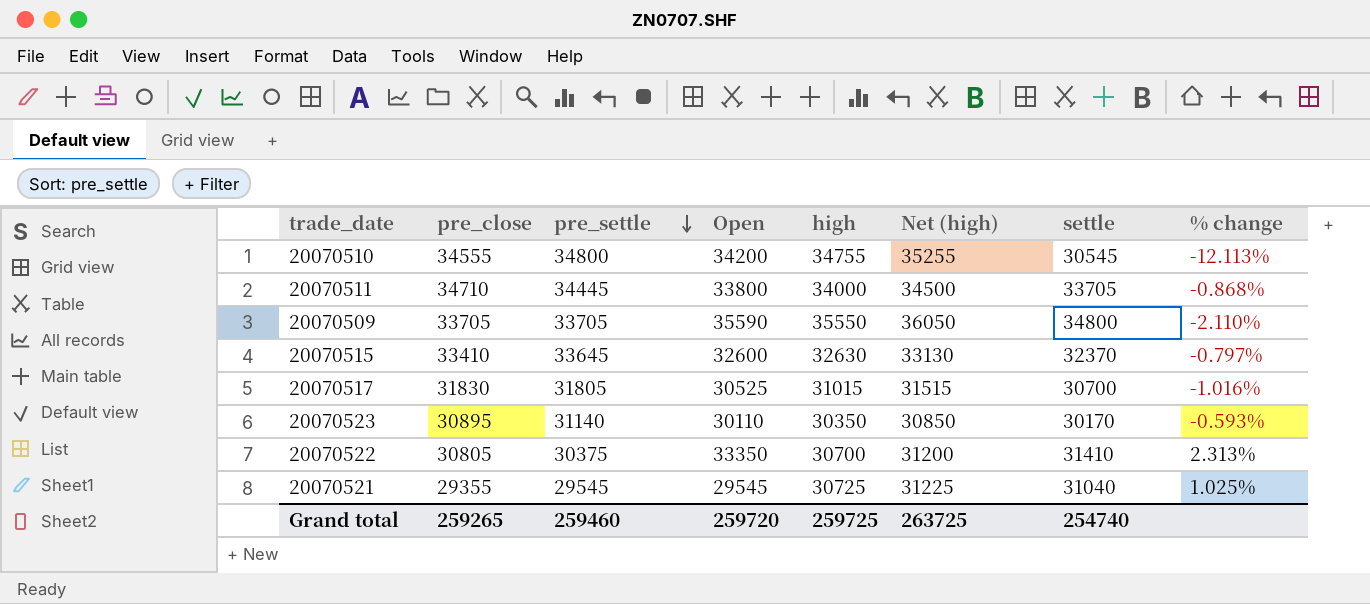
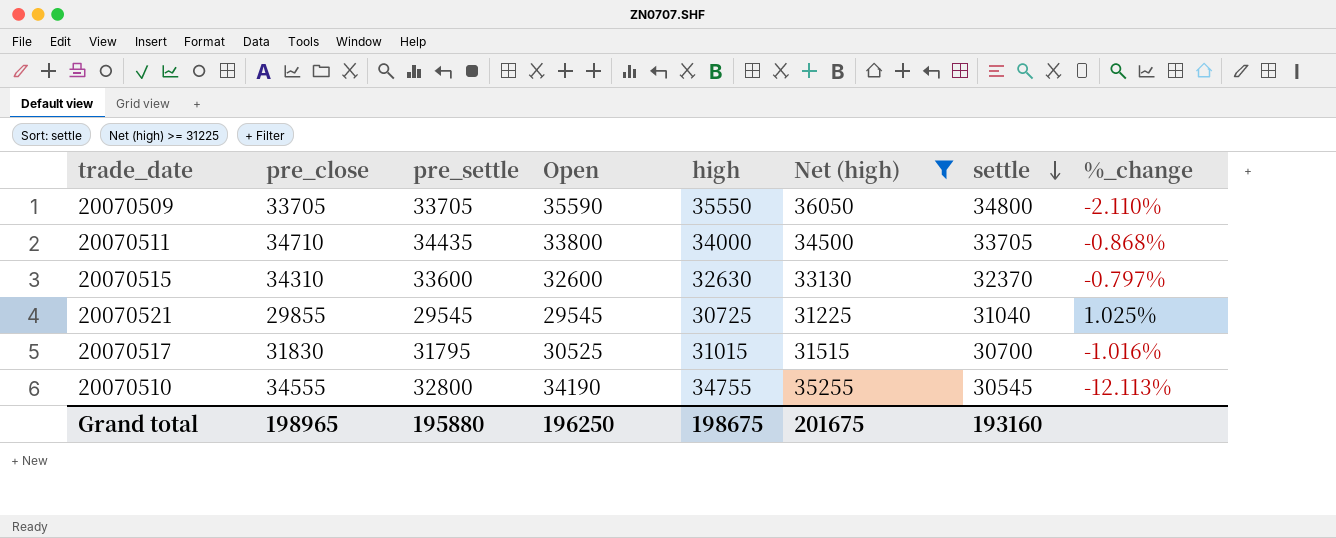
filter: none -> Net (high) >= 31225
row order: pre_settle descending -> settle descending
column name: % change -> %_change
20070511 | pre_settle: 34445 -> 34435
20070515 | pre_close: 33410 -> 34310
20070515 | pre_settle: 33645 -> 33600
20070521 | pre_close: 29355 -> 29855
20070517 | pre_settle: 31805 -> 31795
20070510 | pre_settle: 34800 -> 32800
20070510 | Open: 34200 -> 34190
Grand total | pre_close: 259265 -> 198965
Grand total | pre_settle: 259460 -> 195880
Grand total | Open: 259720 -> 196250
Grand total | high: 259725 -> 198675
Grand total | Net (high): 263725 -> 201675
Grand total | settle: 254740 -> 193160

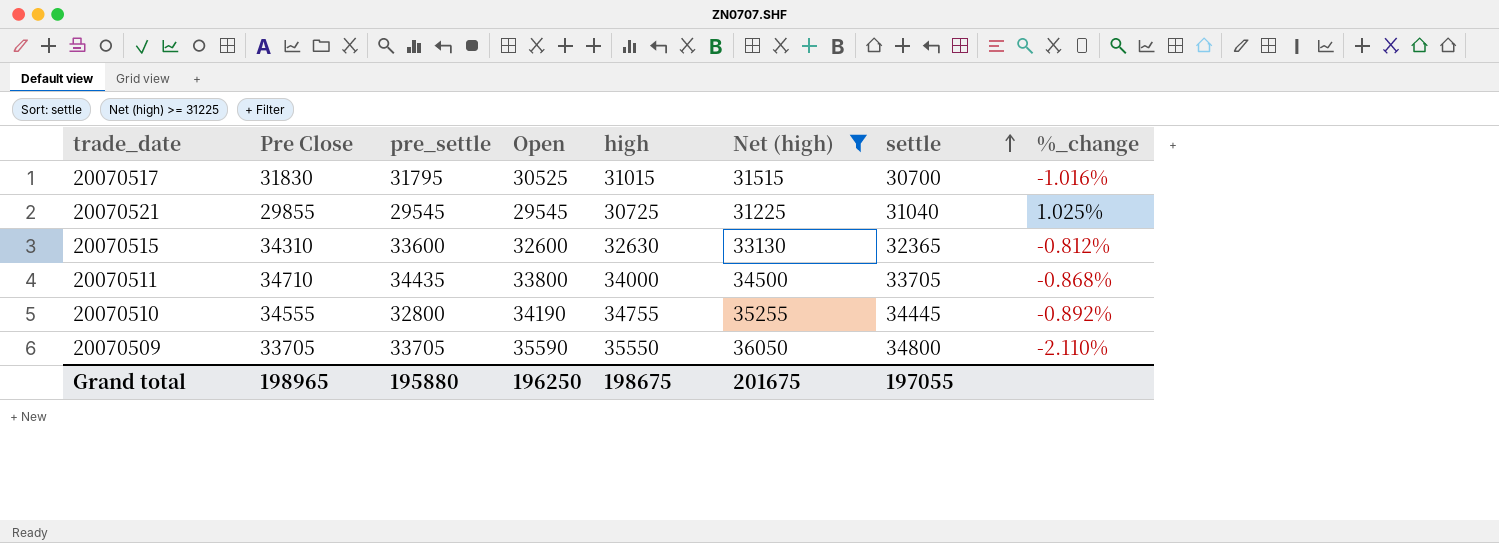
row order: settle descending -> settle ascending
column name: pre_close -> Pre Close
20070515 | settle: 32370 -> 32365
20070515 | %_change: -0.797% -> -0.812%
20070510 | settle: 30545 -> 34445
20070510 | %_change: -12.113% -> -0.892%
Grand total | settle: 193160 -> 197055

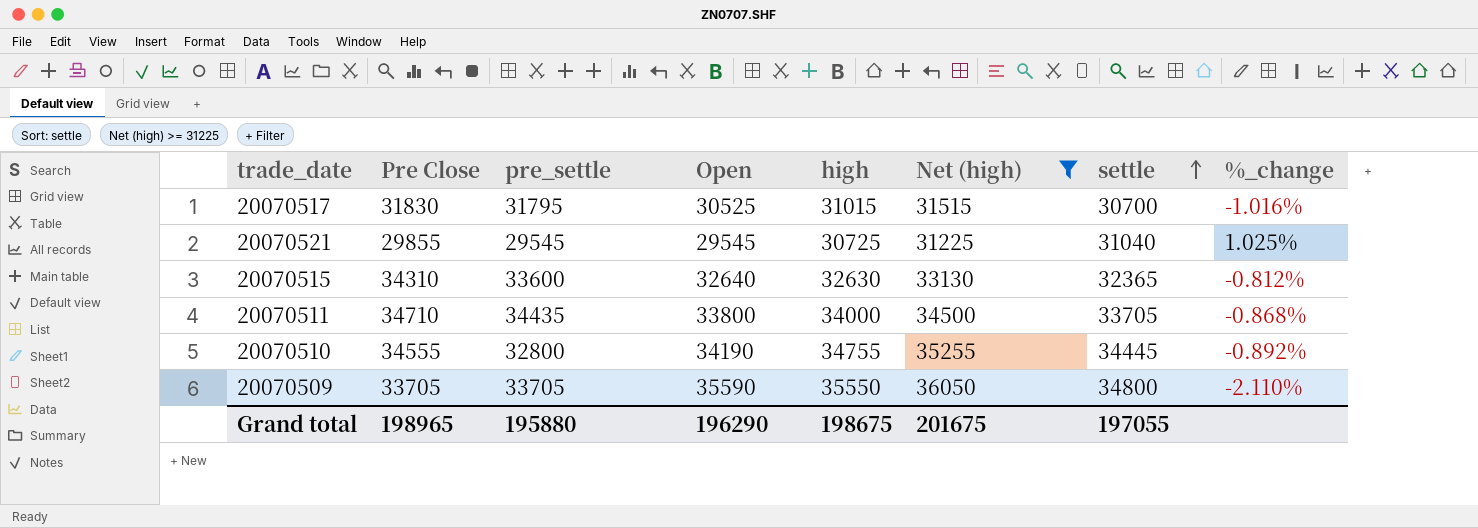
20070515 | Open: 32600 -> 32640
Grand total | Open: 196250 -> 196290

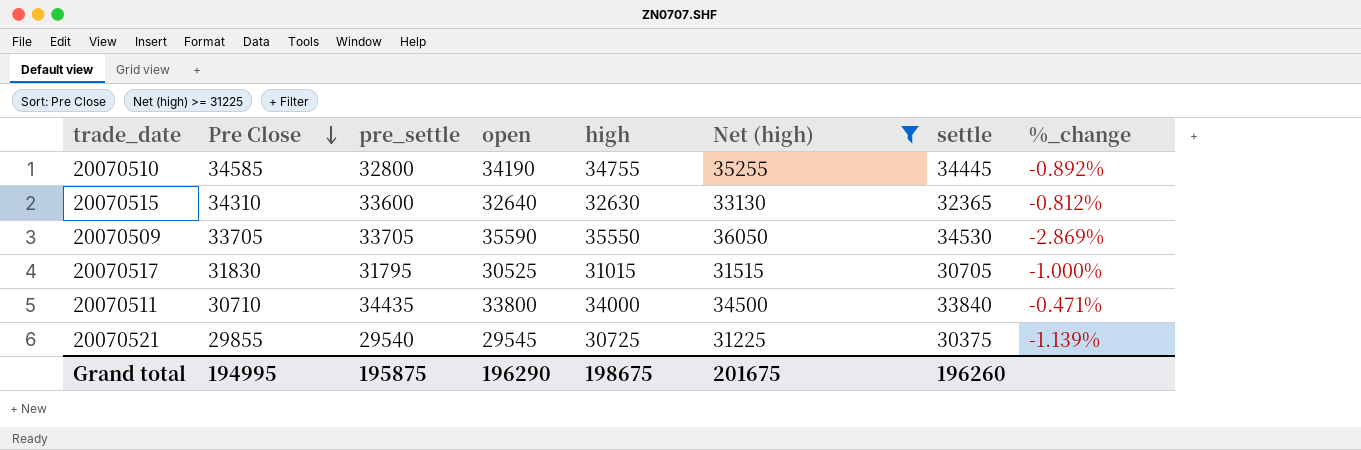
row order: settle ascending -> Pre Close descending
column name: Open -> open
20070510 | Pre Close: 34555 -> 34585
20070509 | settle: 34800 -> 34530
20070509 | %_change: -2.110% -> -2.869%
20070517 | settle: 30700 -> 30705
20070517 | %_change: -1.016% -> -1.000%
20070511 | Pre Close: 34710 -> 30710
20070511 | settle: 33705 -> 33840
20070511 | %_change: -0.868% -> -0.471%
20070521 | pre_settle: 29545 -> 29540
20070521 | settle: 31040 -> 30375
20070521 | %_change: 1.025% -> -1.139%
Grand total | Pre Close: 198965 -> 194995
Grand total | pre_settle: 195880 -> 195875
Grand total | settle: 197055 -> 196260

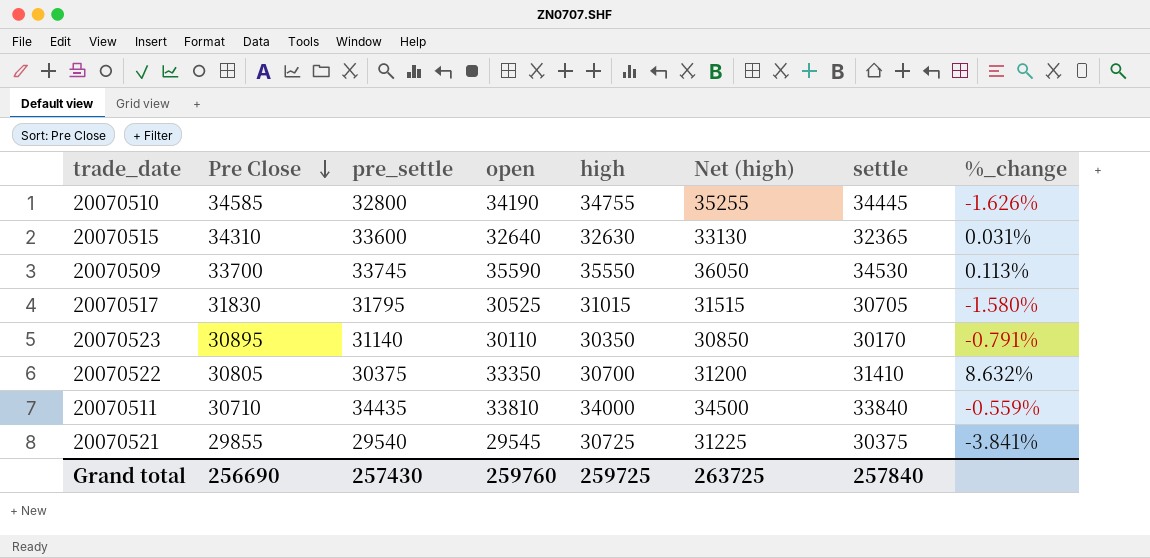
filter: Net (high) >= 31225 -> none
column %_change | formula: ([settle] - [high]) / [high] -> ([open] - [high]) / [high]
20070509 | Pre Close: 33705 -> 33700
20070509 | pre_settle: 33705 -> 33745
20070511 | open: 33800 -> 33810
Grand total | Pre Close: 194995 -> 256690
Grand total | pre_settle: 195875 -> 257430
Grand total | open: 196290 -> 259760
Grand total | high: 198675 -> 259725
Grand total | Net (high): 201675 -> 263725
Grand total | settle: 196260 -> 257840

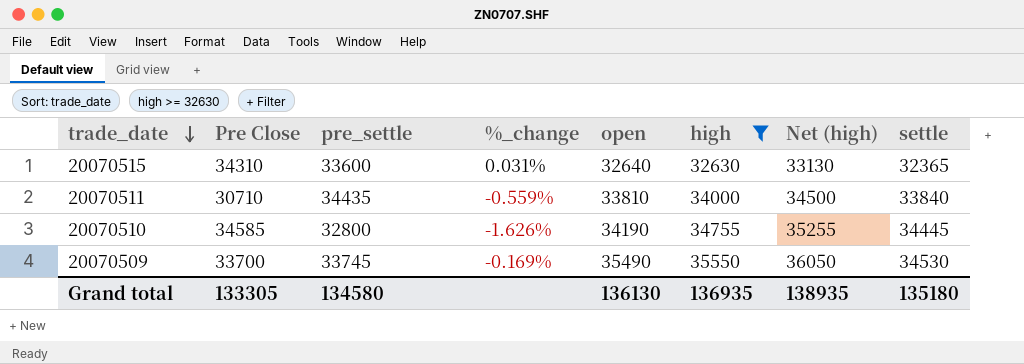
filter: none -> high >= 32630
row order: Pre Close descending -> trade_date descending
column %_change | position: 8 -> 4
20070509 | %_change: 0.113% -> -0.169%
20070509 | open: 35590 -> 35490
Grand total | Pre Close: 256690 -> 133305
Grand total | pre_settle: 257430 -> 134580
Grand total | open: 259760 -> 136130
Grand total | high: 259725 -> 136935
Grand total | Net (high): 263725 -> 138935
Grand total | settle: 257840 -> 135180

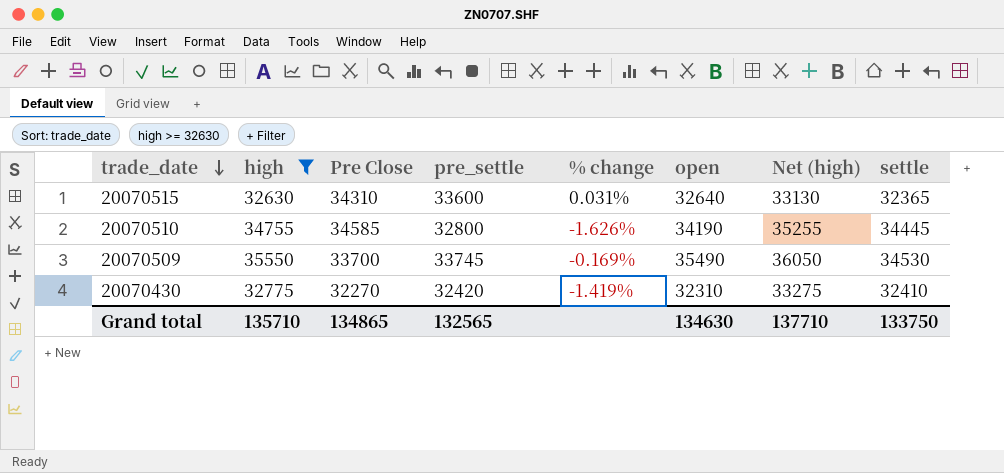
column high | position: 6 -> 2
column name: %_change -> % change
row 20070511: 30710 | 34435 | -0.559% | 33810 | 34000 | 34500 | 33840 -> none
row 20070430: none -> 32775 | 32270 | 32420 | -1.419% | 32310 | 33275 | 32410
Grand total | high: 136935 -> 135710
Grand total | Pre Close: 133305 -> 134865
Grand total | pre_settle: 134580 -> 132565
Grand total | open: 136130 -> 134630
Grand total | Net (high): 138935 -> 137710
Grand total | settle: 135180 -> 133750

